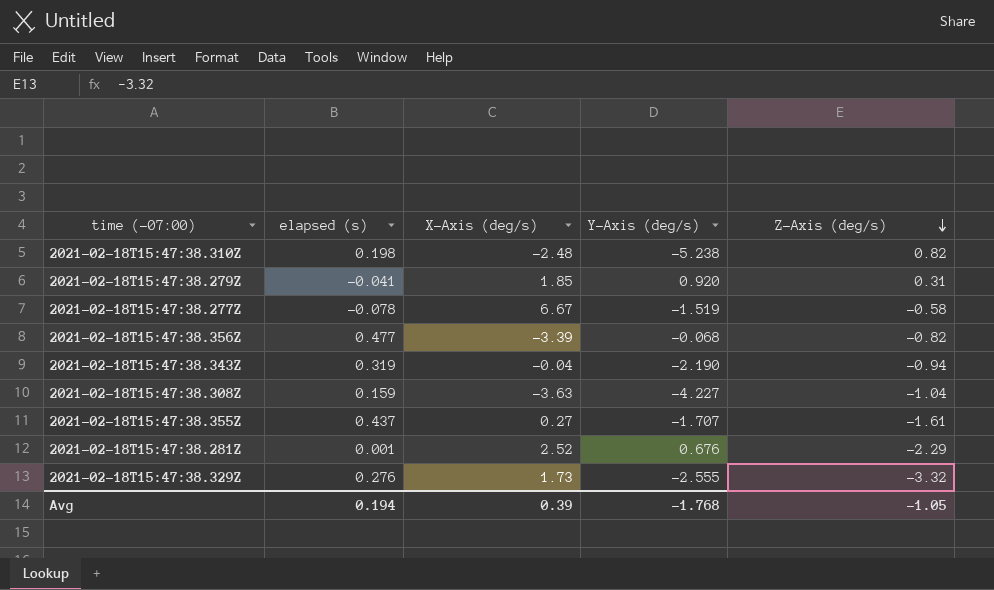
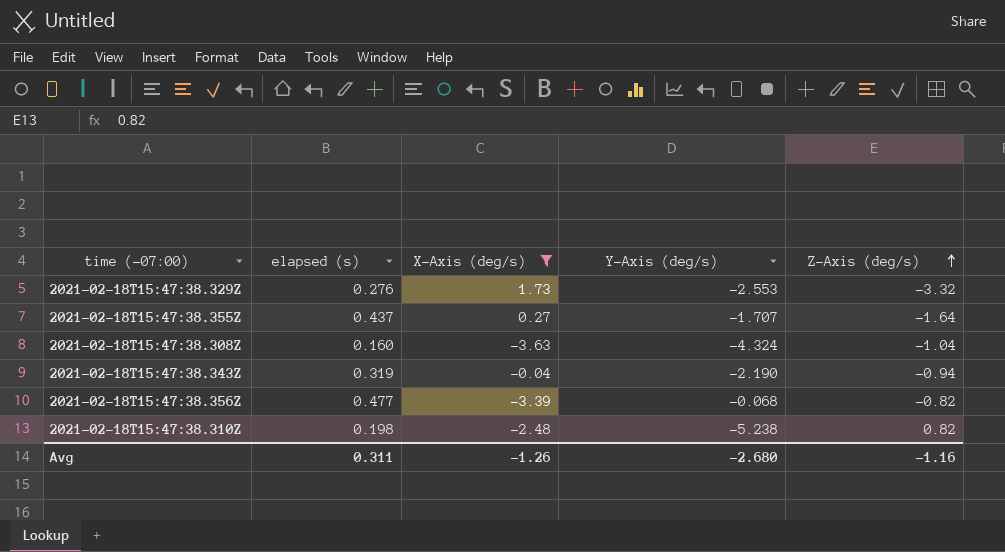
filter: none -> X-Axis (deg/s) <= 1.73
row order: Z-Axis (deg/s) descending -> Z-Axis (deg/s) ascending
2021-02-18T15:47:38.329Z | Y-Axis (deg/s): -2.555 -> -2.553
2021-02-18T15:47:38.355Z | Z-Axis (deg/s): -1.61 -> -1.64
2021-02-18T15:47:38.308Z | elapsed (s): 0.159 -> 0.160
2021-02-18T15:47:38.308Z | Y-Axis (deg/s): -4.227 -> -4.324
Avg | elapsed (s): 0.194 -> 0.311
Avg | X-Axis (deg/s): 0.39 -> -1.26
Avg | Y-Axis (deg/s): -1.768 -> -2.680
Avg | Z-Axis (deg/s): -1.05 -> -1.16

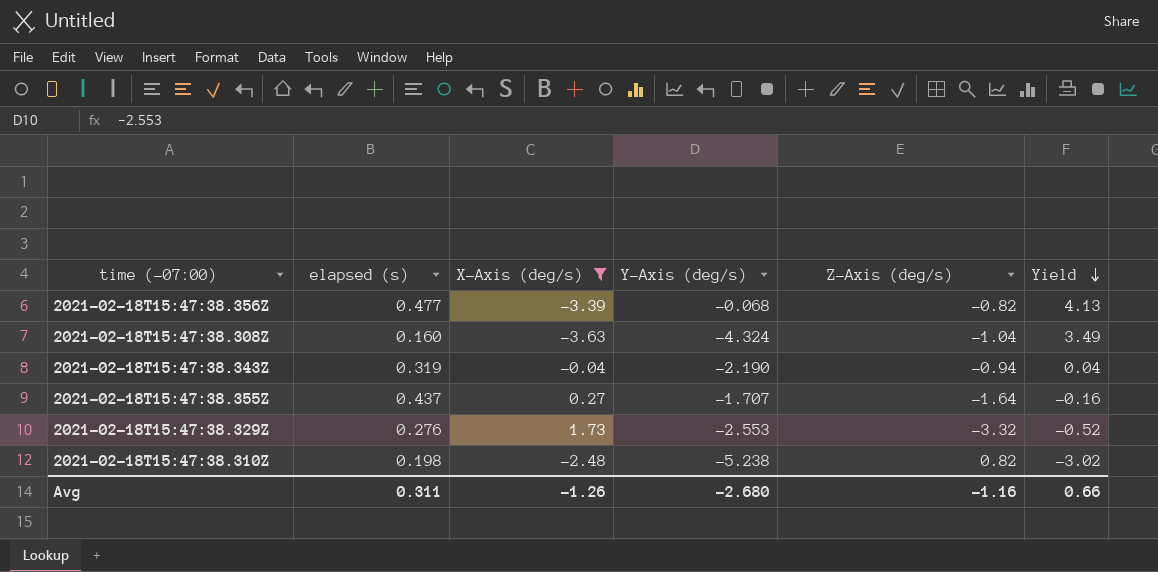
row order: Z-Axis (deg/s) ascending -> Yield descending
column Yield | formula: none -> [X-Axis (deg/s)] / [Z-Axis (deg/s)]

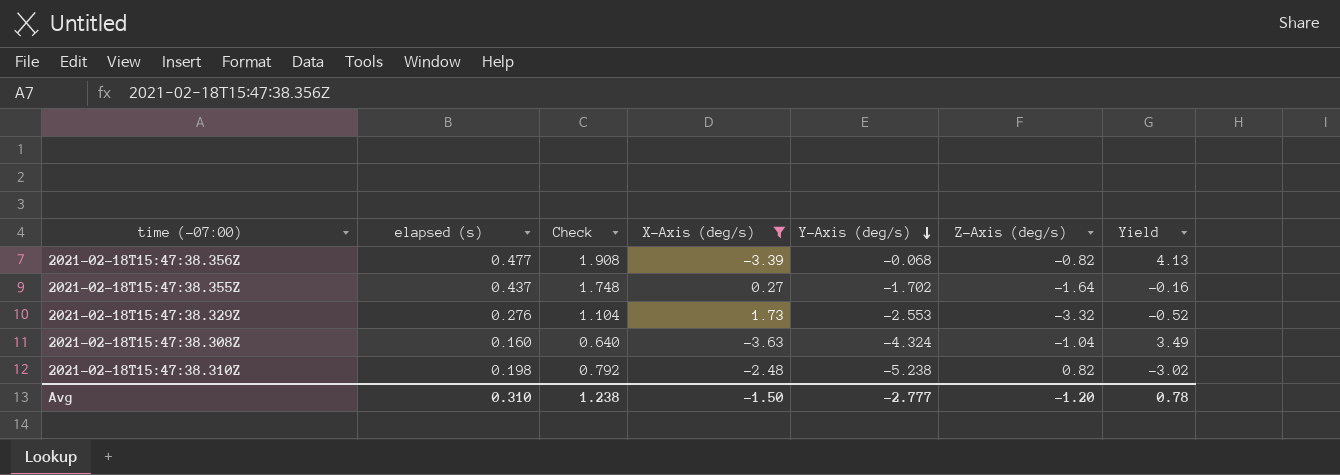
row order: Yield descending -> Y-Axis (deg/s) descending
column Check | formula: none -> [elapsed (s)] * 4
row 2021-02-18T15:47:38.343Z: 0.319 | -0.04 | -2.190 | -0.94 | 0.04 -> none
2021-02-18T15:47:38.355Z | Y-Axis (deg/s): -1.707 -> -1.702
Avg | elapsed (s): 0.311 -> 0.310
Avg | X-Axis (deg/s): -1.26 -> -1.50
Avg | Y-Axis (deg/s): -2.680 -> -2.777
Avg | Z-Axis (deg/s): -1.16 -> -1.20
Avg | Yield: 0.66 -> 0.78

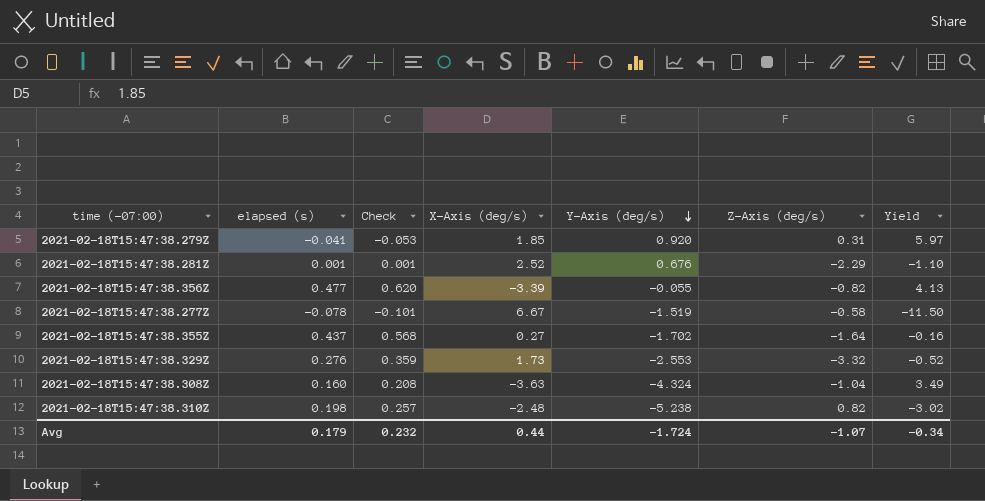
filter: X-Axis (deg/s) <= 1.73 -> none
column Check | formula: [elapsed (s)] * 4 -> [elapsed (s)] * 1.3
2021-02-18T15:47:38.356Z | Y-Axis (deg/s): -0.068 -> -0.055
Avg | elapsed (s): 0.310 -> 0.179
Avg | Check: 1.238 -> 0.232
Avg | X-Axis (deg/s): -1.50 -> 0.44
Avg | Y-Axis (deg/s): -2.777 -> -1.724
Avg | Z-Axis (deg/s): -1.20 -> -1.07
Avg | Yield: 0.78 -> -0.34

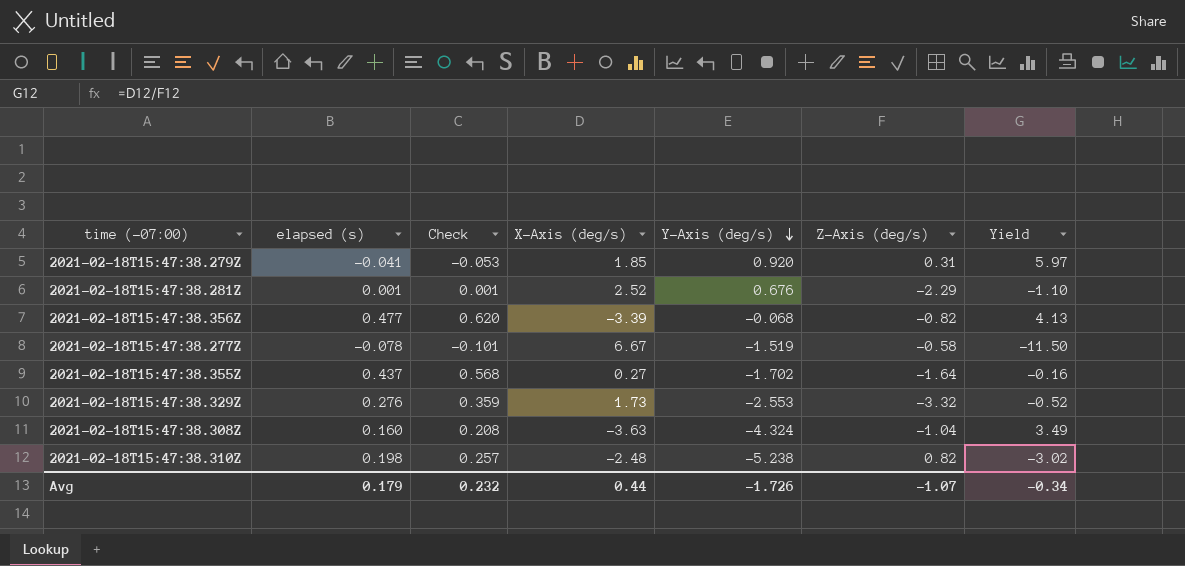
2021-02-18T15:47:38.356Z | Y-Axis (deg/s): -0.055 -> -0.068
Avg | Y-Axis (deg/s): -1.724 -> -1.726

